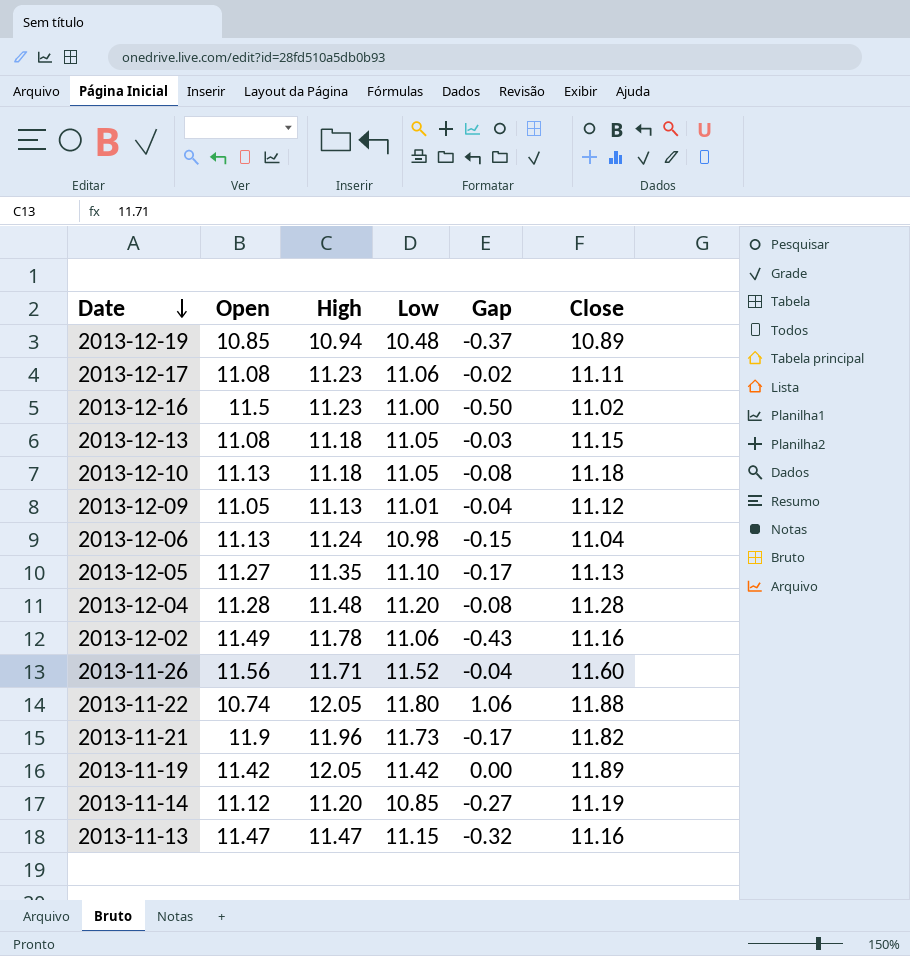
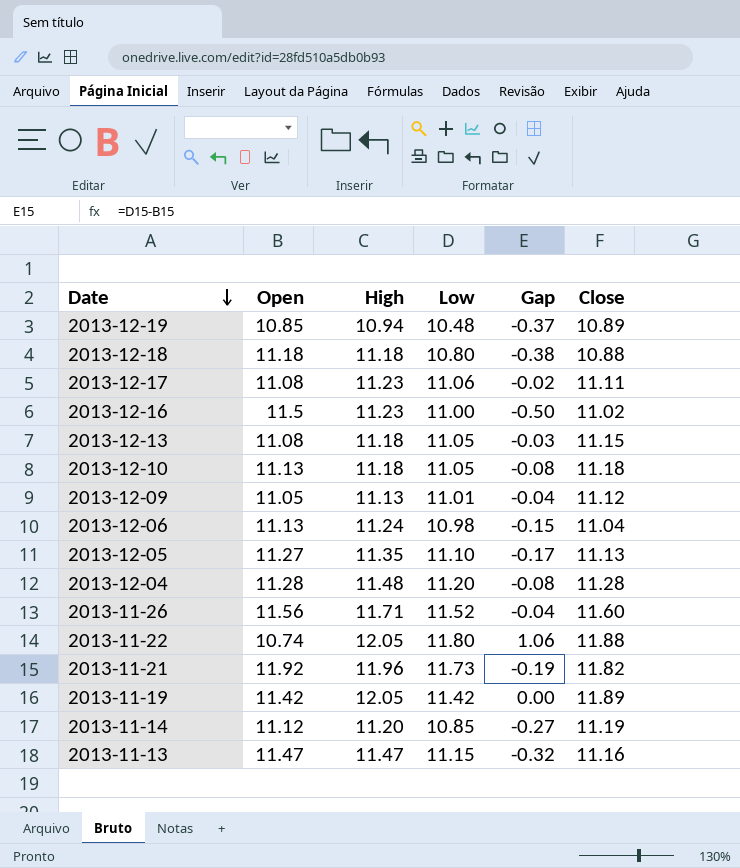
row 2013-12-02: 11.49 | 11.78 | 11.06 | -0.43 | 11.16 -> none
row 2013-12-18: none -> 11.18 | 11.18 | 10.80 | -0.38 | 10.88
2013-11-21 | Open: 11.9 -> 11.92
2013-11-21 | Gap: -0.17 -> -0.19

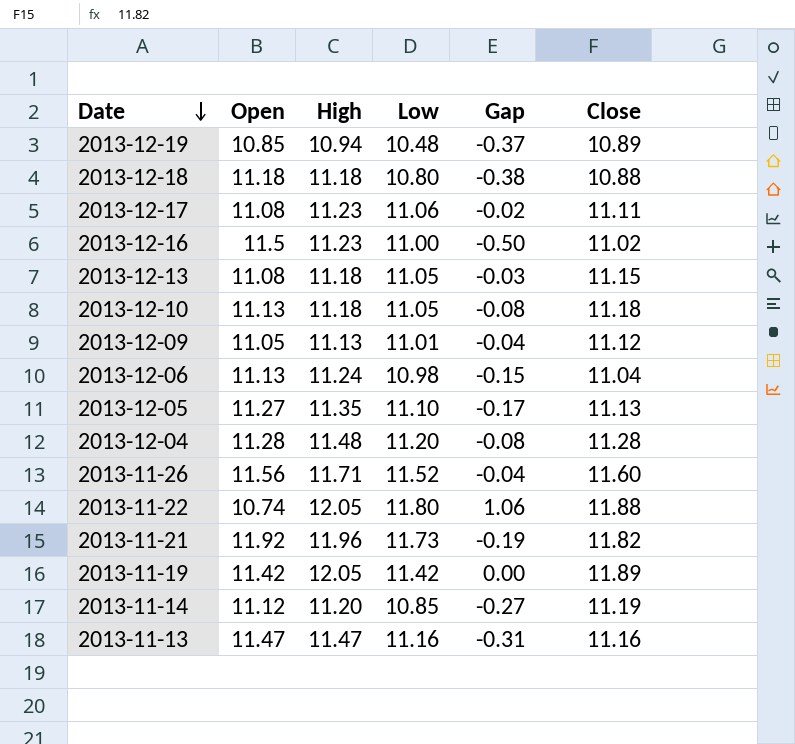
2013-11-13 | Low: 11.15 -> 11.16
2013-11-13 | Gap: -0.32 -> -0.31

